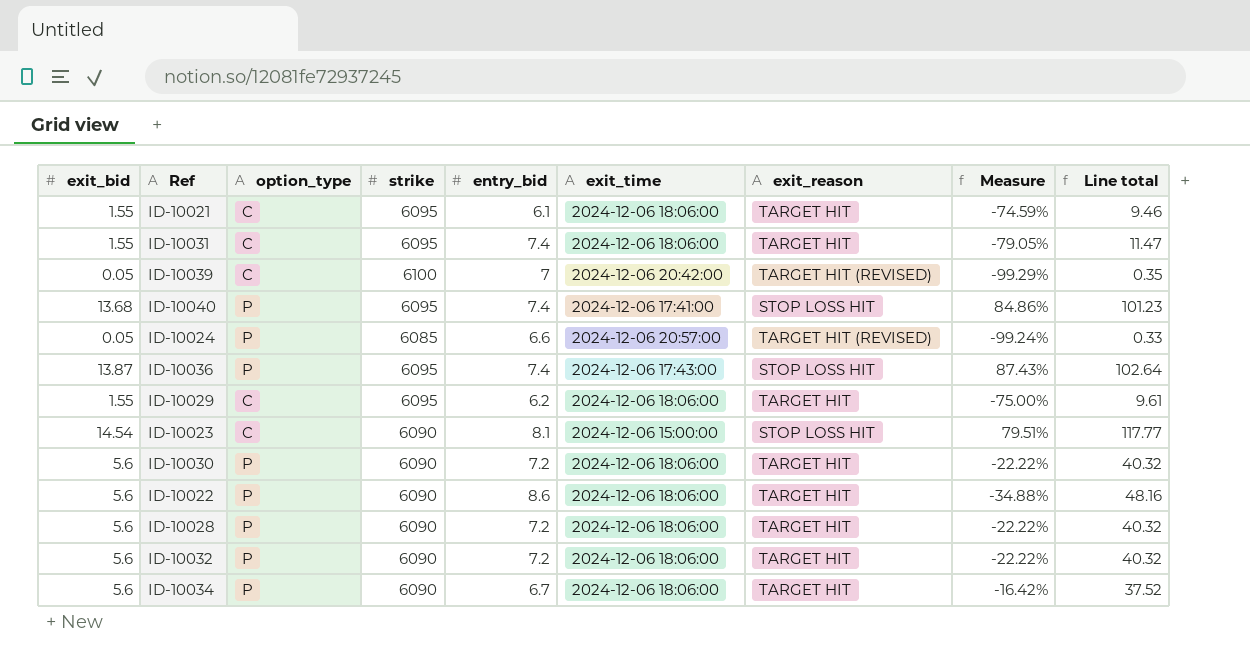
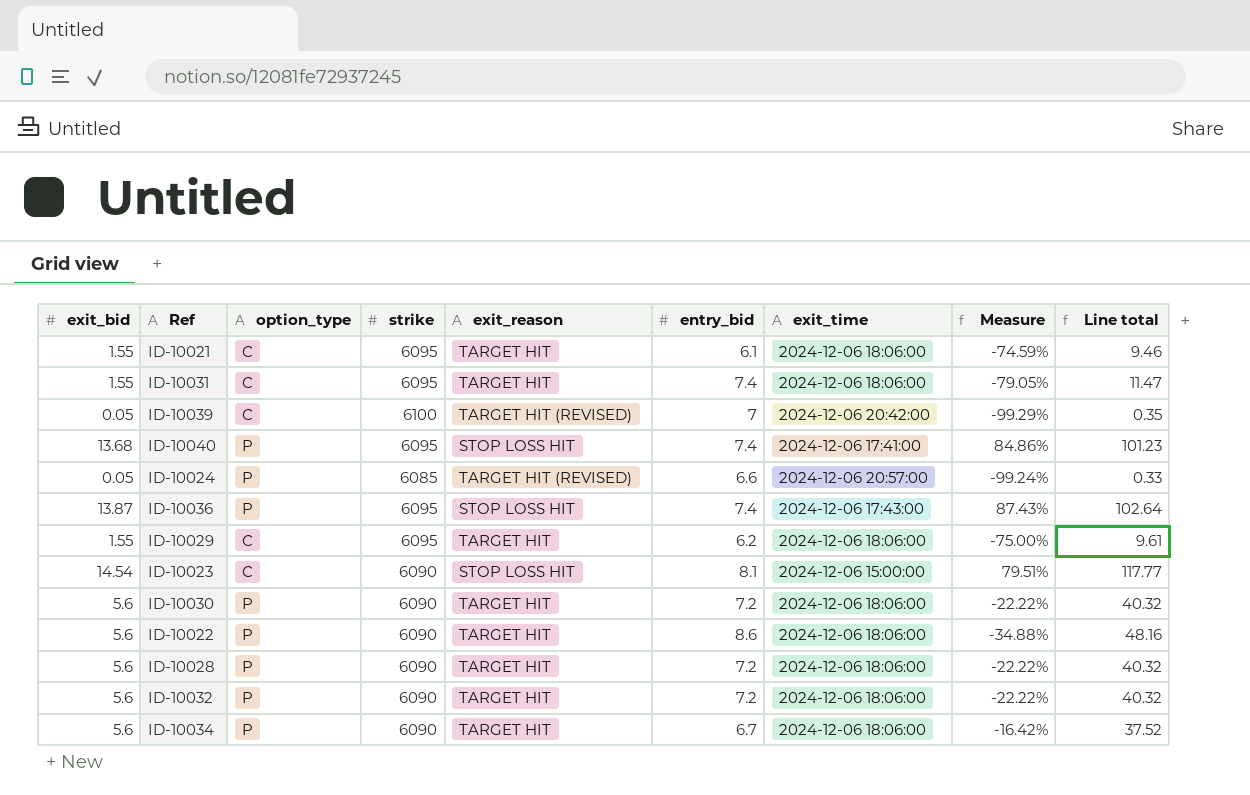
column exit_reason | position: 7 -> 5

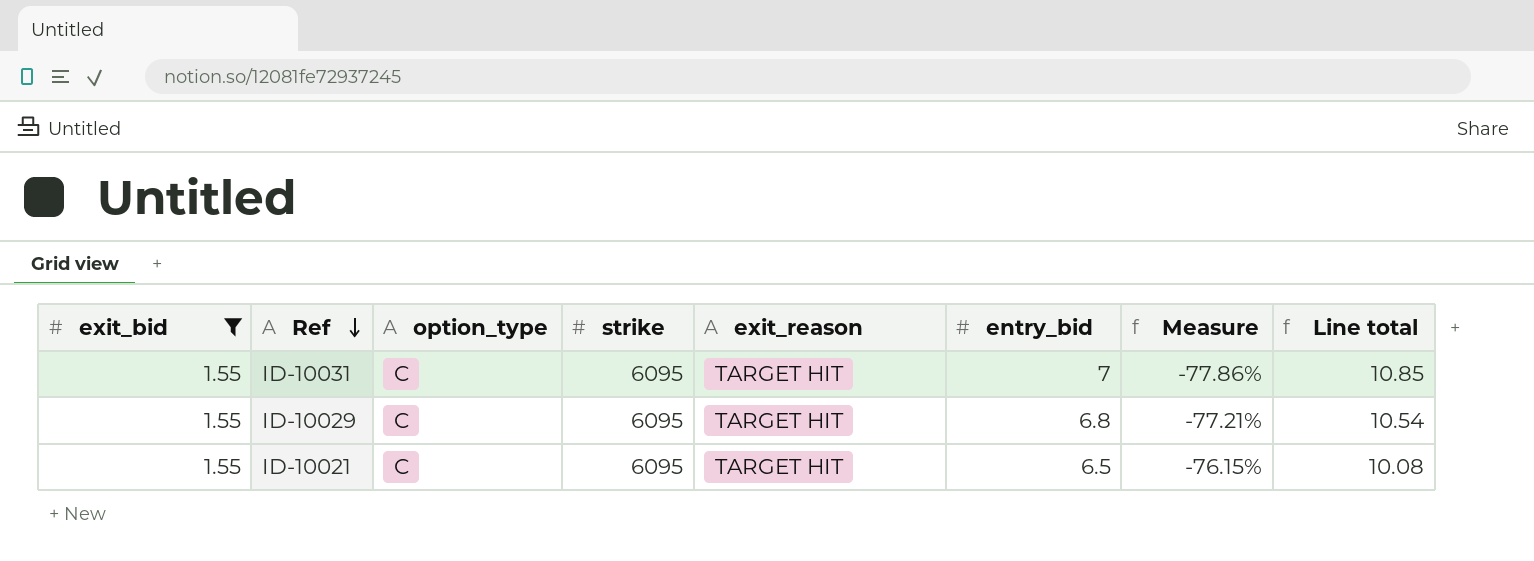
filter: none -> exit_bid = 1.55
row order: none -> Ref descending
column exit_time | position: 7 -> none
ID-10031 | entry_bid: 7.4 -> 7
ID-10031 | Measure: -79.05% -> -77.86%
ID-10031 | Line total: 11.47 -> 10.85
ID-10029 | entry_bid: 6.2 -> 6.8
ID-10029 | Measure: -75.00% -> -77.21%
ID-10029 | Line total: 9.61 -> 10.54
ID-10021 | entry_bid: 6.1 -> 6.5
ID-10021 | Measure: -74.59% -> -76.15%
ID-10021 | Line total: 9.46 -> 10.08

